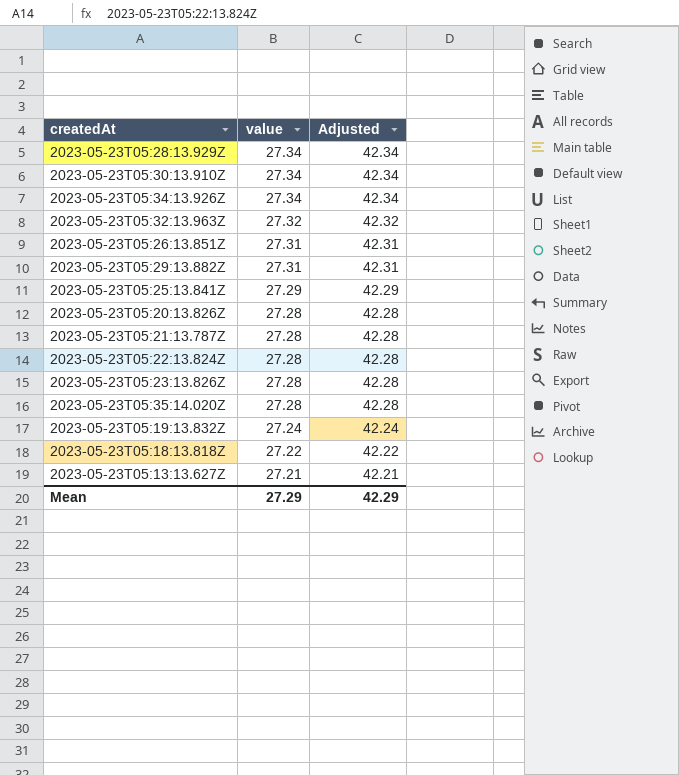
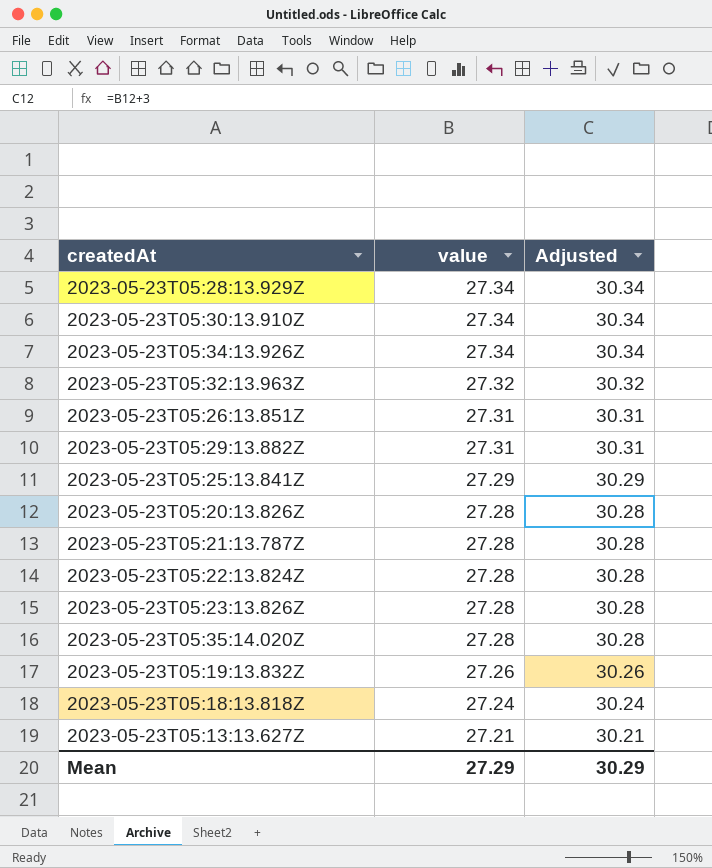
column Adjusted | formula: [value] + 15 -> [value] + 3
2023-05-23T05:19:13.832Z | value: 27.24 -> 27.26
2023-05-23T05:18:13.818Z | value: 27.22 -> 27.24
Mean | Adjusted: 42.29 -> 30.29

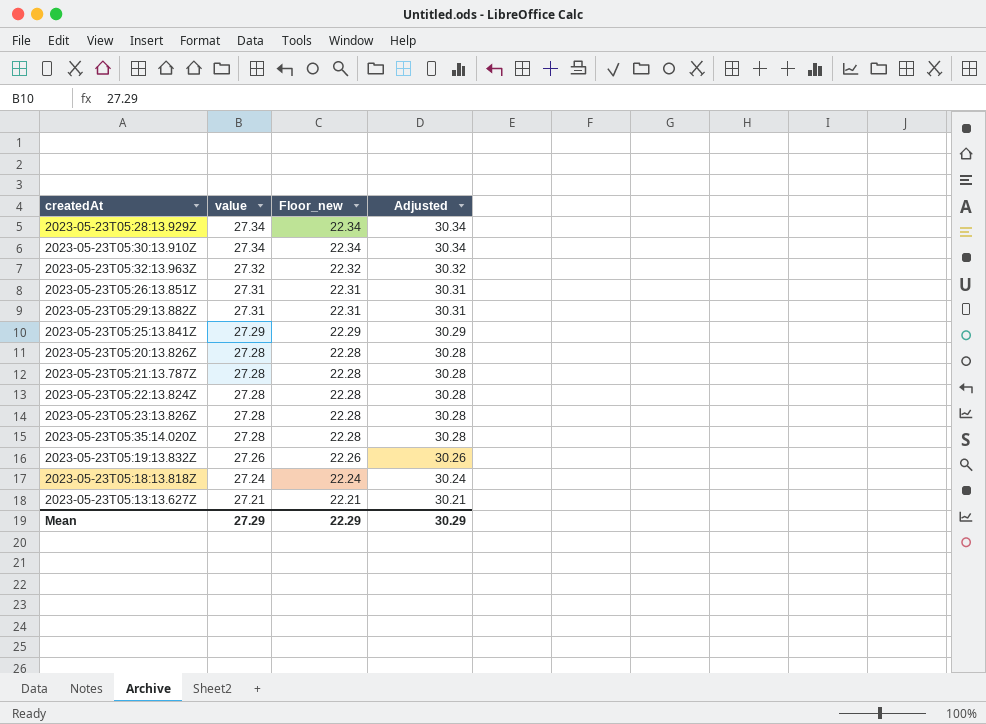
column Floor_new | formula: none -> [value] - 5
row 2023-05-23T05:34:13.926Z: 27.34 | 30.34 -> none

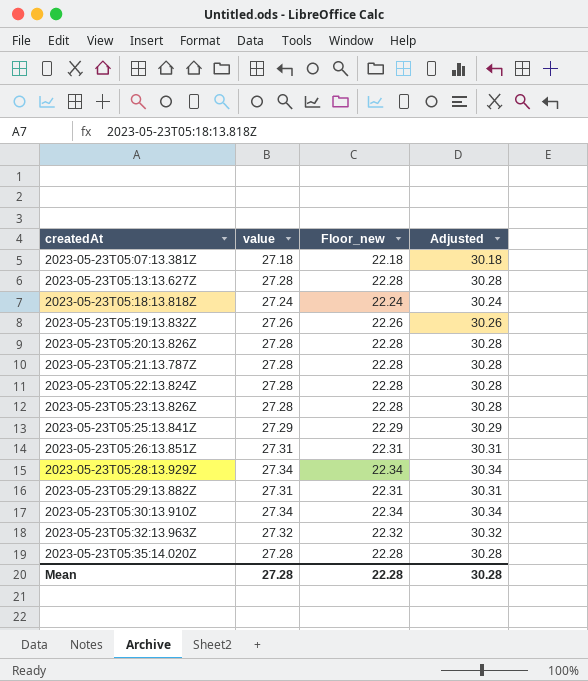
row order: value descending -> createdAt ascending
row 2023-05-23T05:07:13.381Z: none -> 27.18 | 22.18 | 30.18
2023-05-23T05:13:13.627Z | value: 27.21 -> 27.28
2023-05-23T05:13:13.627Z | Floor_new: 22.21 -> 22.28
2023-05-23T05:13:13.627Z | Adjusted: 30.21 -> 30.28
Mean | value: 27.29 -> 27.28
Mean | Floor_new: 22.29 -> 22.28
Mean | Adjusted: 30.29 -> 30.28

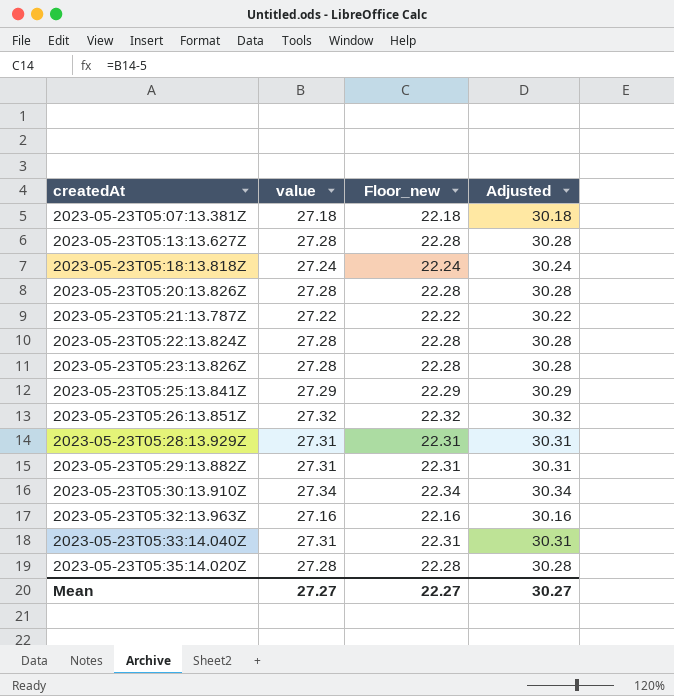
row 2023-05-23T05:19:13.832Z: 27.26 | 22.26 | 30.26 -> none
2023-05-23T05:21:13.787Z | value: 27.28 -> 27.22
2023-05-23T05:21:13.787Z | Floor_new: 22.28 -> 22.22
2023-05-23T05:21:13.787Z | Adjusted: 30.28 -> 30.22
2023-05-23T05:26:13.851Z | value: 27.31 -> 27.32
2023-05-23T05:26:13.851Z | Floor_new: 22.31 -> 22.32
2023-05-23T05:26:13.851Z | Adjusted: 30.31 -> 30.32
2023-05-23T05:28:13.929Z | value: 27.34 -> 27.31
2023-05-23T05:28:13.929Z | Floor_new: 22.34 -> 22.31
2023-05-23T05:28:13.929Z | Adjusted: 30.34 -> 30.31
2023-05-23T05:32:13.963Z | value: 27.32 -> 27.16
2023-05-23T05:32:13.963Z | Floor_new: 22.32 -> 22.16
2023-05-23T05:32:13.963Z | Adjusted: 30.32 -> 30.16
row 2023-05-23T05:33:14.040Z: none -> 27.31 | 22.31 | 30.31
Mean | value: 27.28 -> 27.27
Mean | Floor_new: 22.28 -> 22.27
Mean | Adjusted: 30.28 -> 30.27

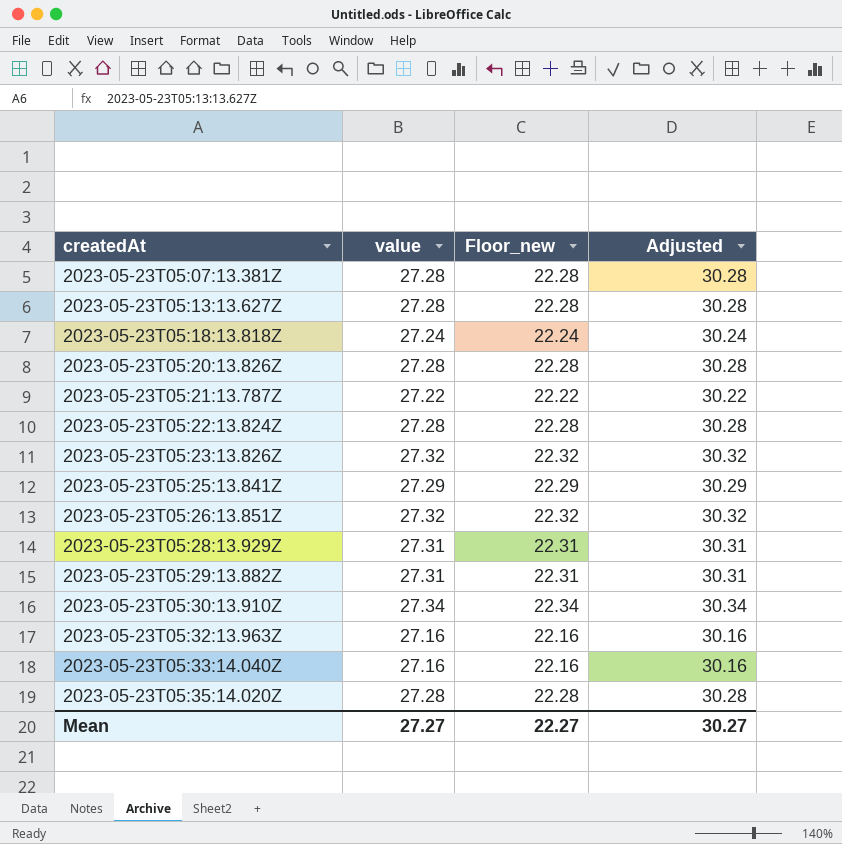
2023-05-23T05:07:13.381Z | value: 27.18 -> 27.28
2023-05-23T05:07:13.381Z | Floor_new: 22.18 -> 22.28
2023-05-23T05:07:13.381Z | Adjusted: 30.18 -> 30.28
2023-05-23T05:23:13.826Z | value: 27.28 -> 27.32
2023-05-23T05:23:13.826Z | Floor_new: 22.28 -> 22.32
2023-05-23T05:23:13.826Z | Adjusted: 30.28 -> 30.32
2023-05-23T05:33:14.040Z | value: 27.31 -> 27.16
2023-05-23T05:33:14.040Z | Floor_new: 22.31 -> 22.16
2023-05-23T05:33:14.040Z | Adjusted: 30.31 -> 30.16

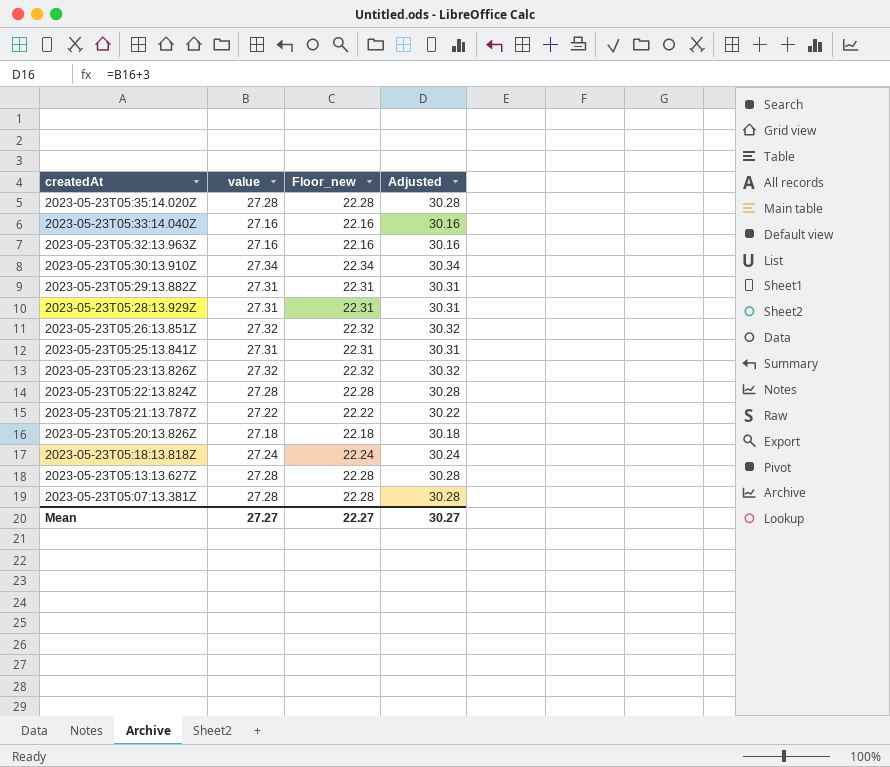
row order: createdAt ascending -> createdAt descending
2023-05-23T05:25:13.841Z | value: 27.29 -> 27.31
2023-05-23T05:25:13.841Z | Floor_new: 22.29 -> 22.31
2023-05-23T05:25:13.841Z | Adjusted: 30.29 -> 30.31
2023-05-23T05:20:13.826Z | value: 27.28 -> 27.18
2023-05-23T05:20:13.826Z | Floor_new: 22.28 -> 22.18
2023-05-23T05:20:13.826Z | Adjusted: 30.28 -> 30.18

